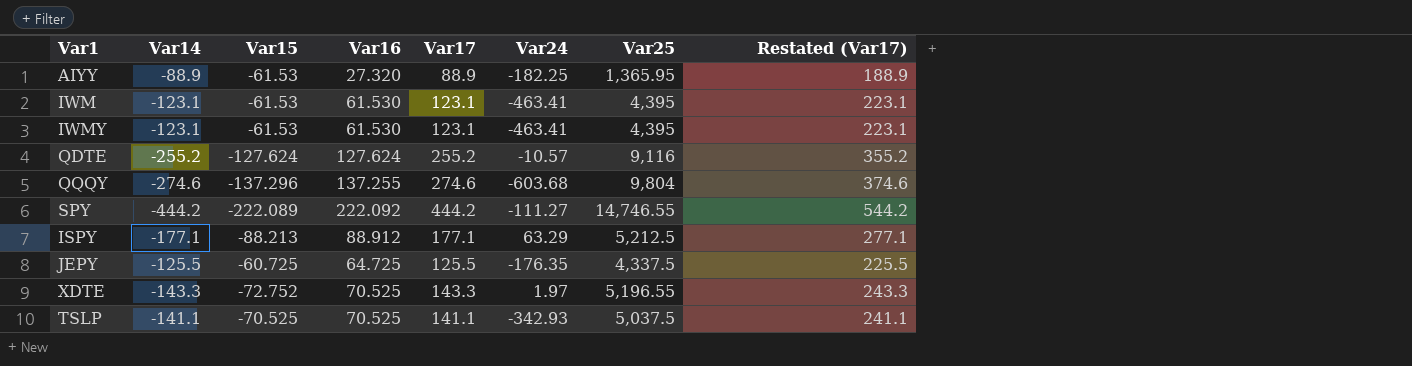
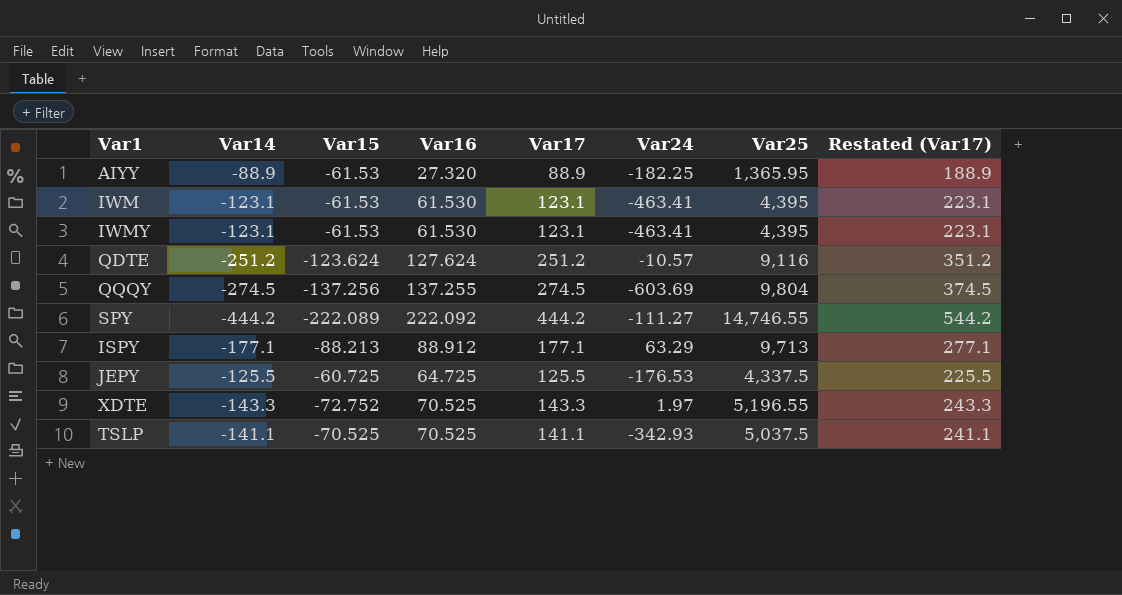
QDTE | Var14: -255.2 -> -251.2
QDTE | Var15: -127.624 -> -123.624
QDTE | Var17: 255.2 -> 251.2
QDTE | Restated (Var17): 355.2 -> 351.2
QQQY | Var14: -274.6 -> -274.5
QQQY | Var15: -137.296 -> -137.256
QQQY | Var17: 274.6 -> 274.5
QQQY | Var24: -603.68 -> -603.69
QQQY | Restated (Var17): 374.6 -> 374.5
ISPY | Var25: 5,212.5 -> 9,713
JEPY | Var24: -176.35 -> -176.53

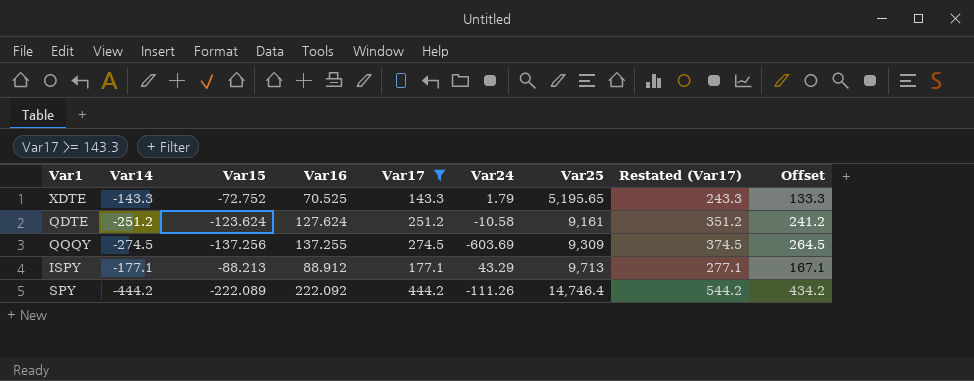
filter: none -> Var17 >= 143.3
row order: none -> Var25 ascending
column Offset | formula: none -> [Var17] - 10
XDTE | Var24: 1.97 -> 1.79
XDTE | Var25: 5,196.55 -> 5,195.65
QDTE | Var24: -10.57 -> -10.58
QDTE | Var25: 9,116 -> 9,161
QQQY | Var25: 9,804 -> 9,309
ISPY | Var24: 63.29 -> 43.29
SPY | Var24: -111.27 -> -111.26
SPY | Var25: 14,746.55 -> 14,746.4

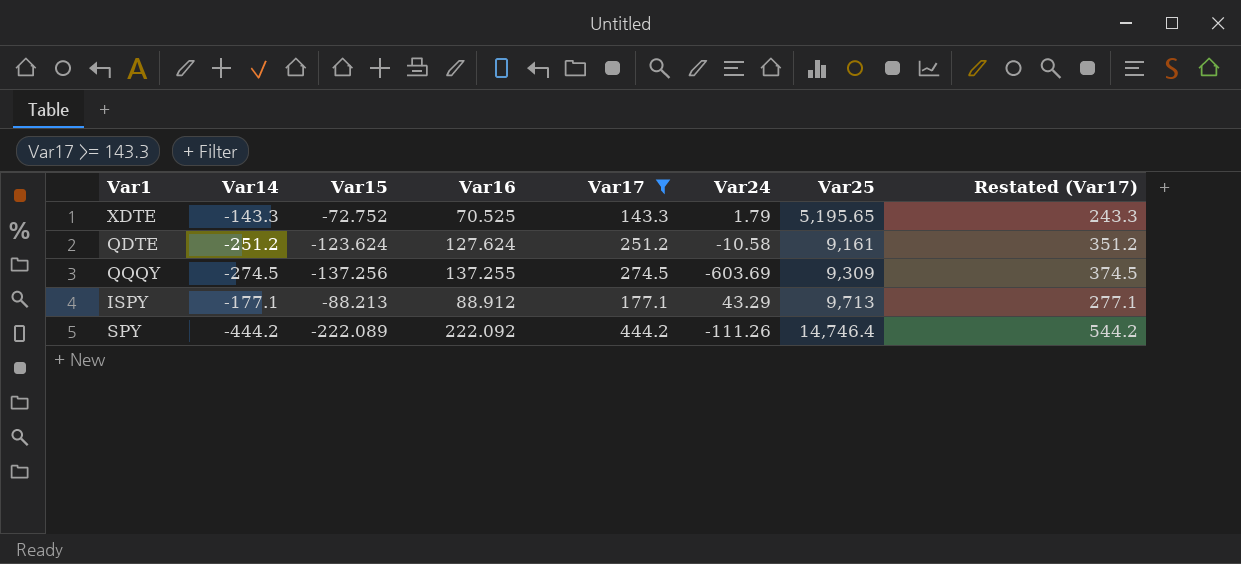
column Offset | formula: [Var17] - 10 -> none

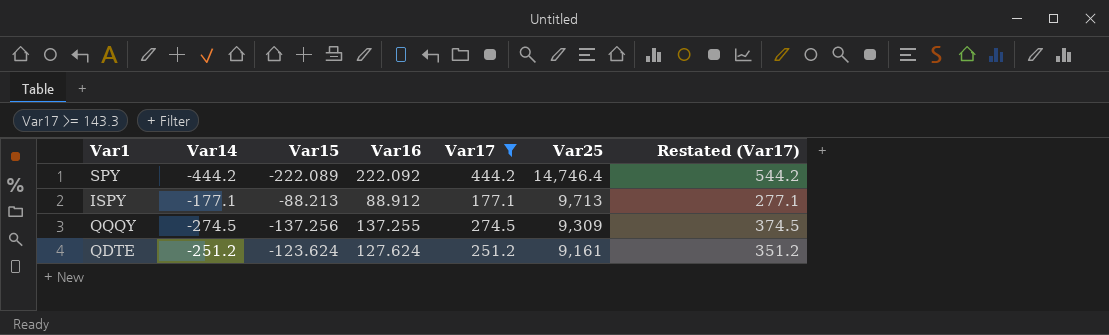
row order: Var25 ascending -> Var25 descending
column Var24 | position: 6 -> none
row XDTE: -143.3 | -72.752 | 70.525 | 143.3 | 1.79 | 5,195.65 | 243.3 -> none

